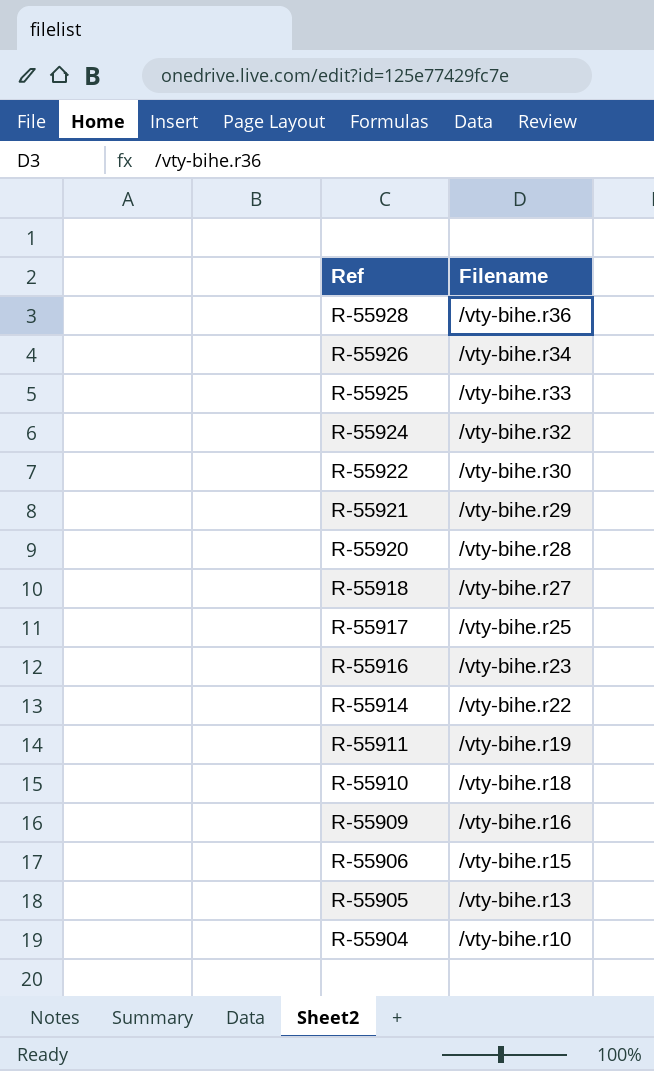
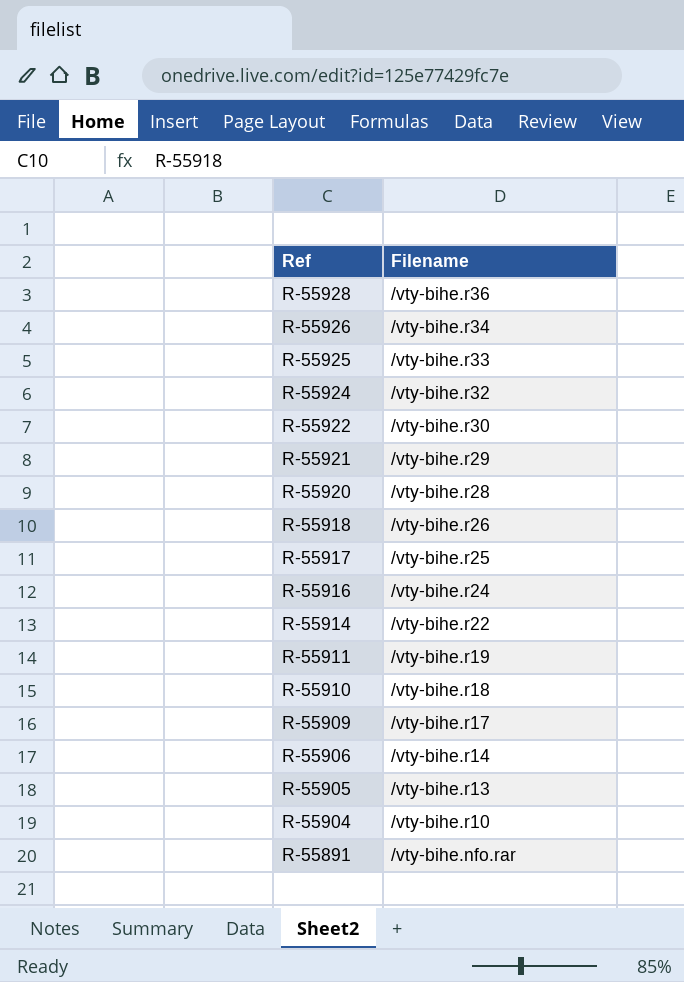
R-55918 | Filename: /vty-bihe.r27 -> /vty-bihe.r26
R-55916 | Filename: /vty-bihe.r23 -> /vty-bihe.r24
R-55909 | Filename: /vty-bihe.r16 -> /vty-bihe.r17
R-55906 | Filename: /vty-bihe.r15 -> /vty-bihe.r14
row R-55891: none -> /vty-bihe.nfo.rar

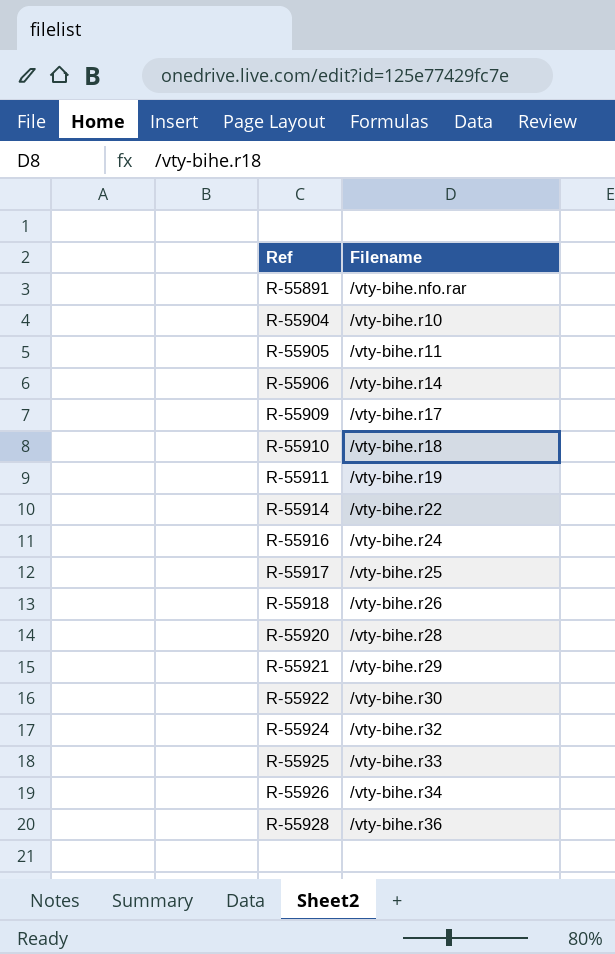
row order: Ref descending -> Ref ascending
R-55905 | Filename: /vty-bihe.r13 -> /vty-bihe.r11

